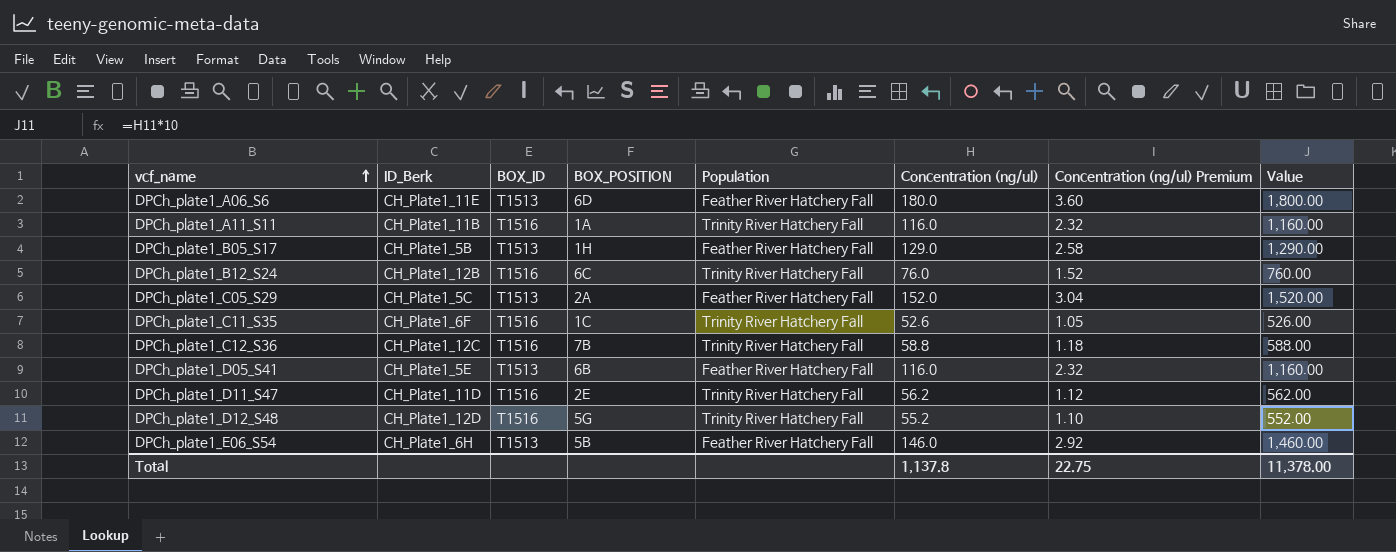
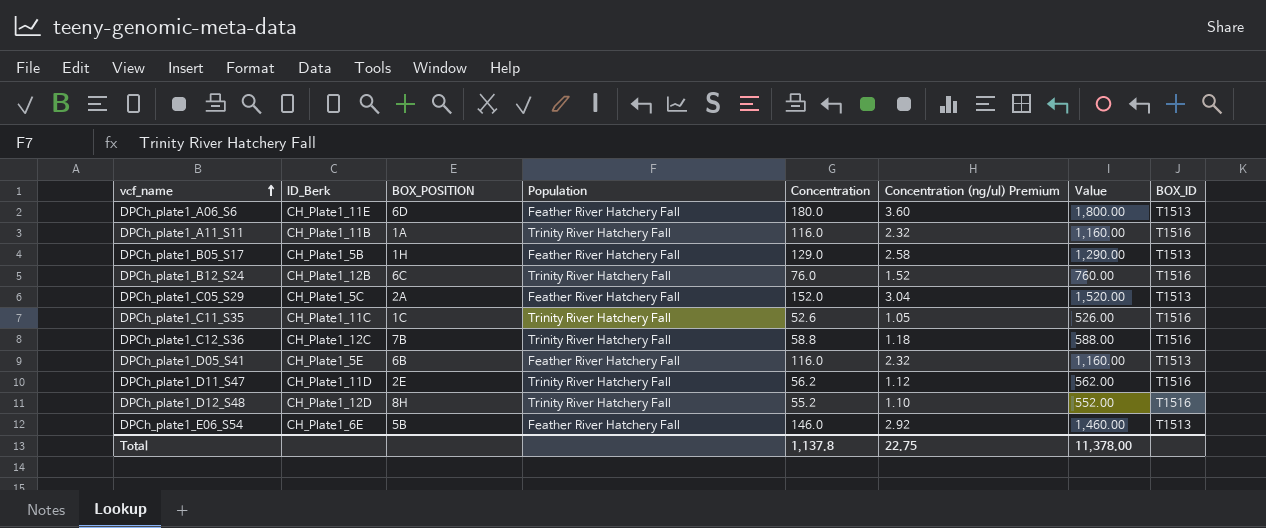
column name: Concentration (ng/ul) -> Concentration
column BOX_ID | position: 3 -> 8
DPCh_plate1_C11_S35 | ID_Berk: CH_Plate1_6F -> CH_Plate1_11C
DPCh_plate1_D12_S48 | BOX_POSITION: 5G -> 8H
DPCh_plate1_E06_S54 | ID_Berk: CH_Plate1_6H -> CH_Plate1_6E

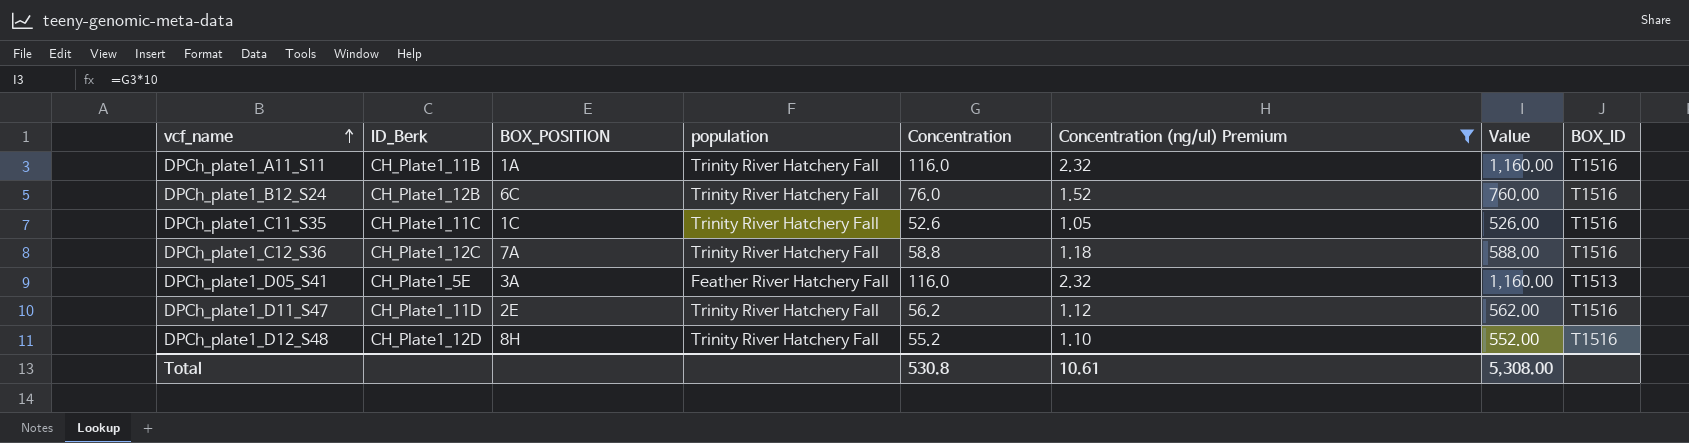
filter: none -> Concentration (ng/ul) Premium <= 2.32
column name: Population -> population
DPCh_plate1_C12_S36 | BOX_POSITION: 7B -> 7A
DPCh_plate1_D05_S41 | BOX_POSITION: 6B -> 3A
Total | Concentration: 1,137.8 -> 530.8
Total | Concentration (ng/ul) Premium: 22.75 -> 10.61
Total | Value: 11,378.00 -> 5,308.00

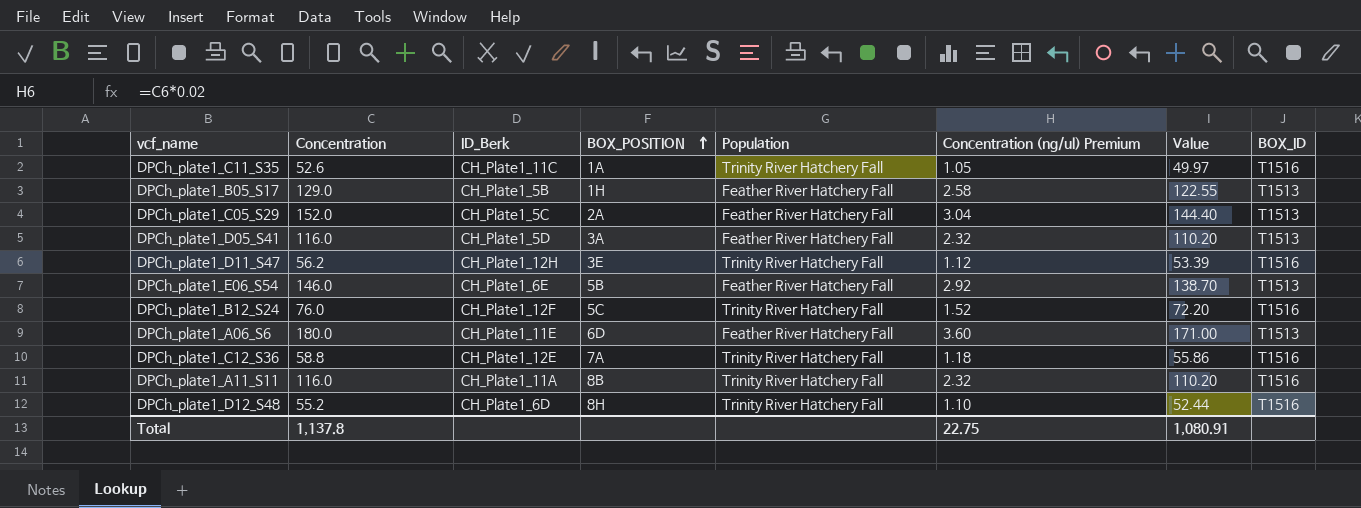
filter: Concentration (ng/ul) Premium <= 2.32 -> none
row order: vcf_name ascending -> BOX_POSITION ascending
column Concentration | position: 5 -> 2
column name: population -> Population
column Value | formula: [Concentration] * 10 -> [Concentration] * 0.95
DPCh_plate1_C11_S35 | BOX_POSITION: 1C -> 1A
DPCh_plate1_D05_S41 | ID_Berk: CH_Plate1_5E -> CH_Plate1_5D
DPCh_plate1_D11_S47 | ID_Berk: CH_Plate1_11D -> CH_Plate1_12H
DPCh_plate1_D11_S47 | BOX_POSITION: 2E -> 3E
DPCh_plate1_B12_S24 | ID_Berk: CH_Plate1_12B -> CH_Plate1_12F
DPCh_plate1_B12_S24 | BOX_POSITION: 6C -> 5C
DPCh_plate1_C12_S36 | ID_Berk: CH_Plate1_12C -> CH_Plate1_12E
DPCh_plate1_A11_S11 | ID_Berk: CH_Plate1_11B -> CH_Plate1_11A
DPCh_plate1_A11_S11 | BOX_POSITION: 1A -> 8B
DPCh_plate1_D12_S48 | ID_Berk: CH_Plate1_12D -> CH_Plate1_6D
Total | Concentration: 530.8 -> 1,137.8
Total | Concentration (ng/ul) Premium: 10.61 -> 22.75
Total | Value: 5,308.00 -> 1,080.91

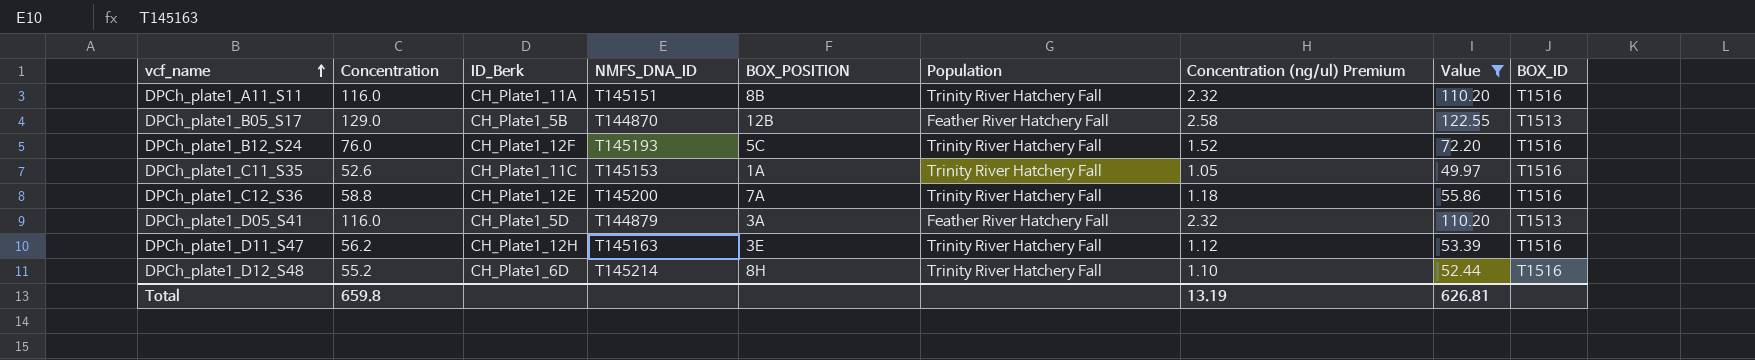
filter: none -> Value <= 122.55
row order: BOX_POSITION ascending -> vcf_name ascending
column NMFS_DNA_ID | position: none -> 4
DPCh_plate1_B05_S17 | BOX_POSITION: 1H -> 12B
Total | Concentration: 1,137.8 -> 659.8
Total | Concentration (ng/ul) Premium: 22.75 -> 13.19
Total | Value: 1,080.91 -> 626.81

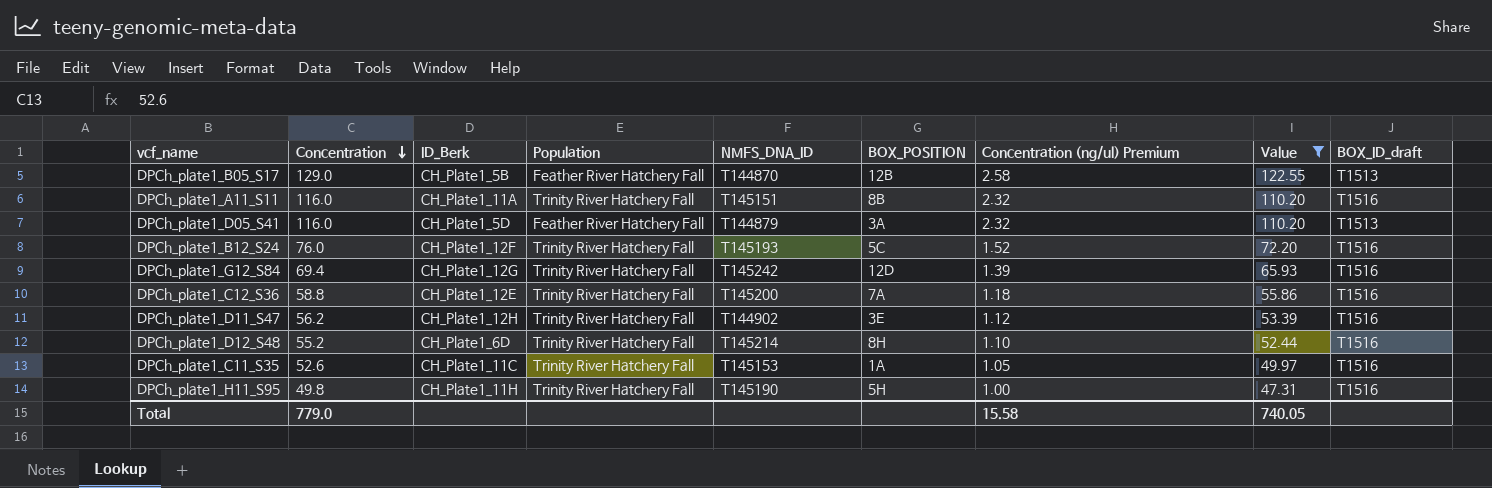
row order: vcf_name ascending -> Concentration descending
column Population | position: 6 -> 4
column name: BOX_ID -> BOX_ID_draft
row DPCh_plate1_G12_S84: none -> 69.4 | CH_Plate1_12G | Trinity River Hatchery Fall | T145242 | 12D | 1.39 | 65.93 | T1516
DPCh_plate1_D11_S47 | NMFS_DNA_ID: T145163 -> T144902
row DPCh_plate1_H11_S95: none -> 49.8 | CH_Plate1_11H | Trinity River Hatchery Fall | T145190 | 5H | 1.00 | 47.31 | T1516
Total | Concentration: 659.8 -> 779.0
Total | Concentration (ng/ul) Premium: 13.19 -> 15.58
Total | Value: 626.81 -> 740.05

